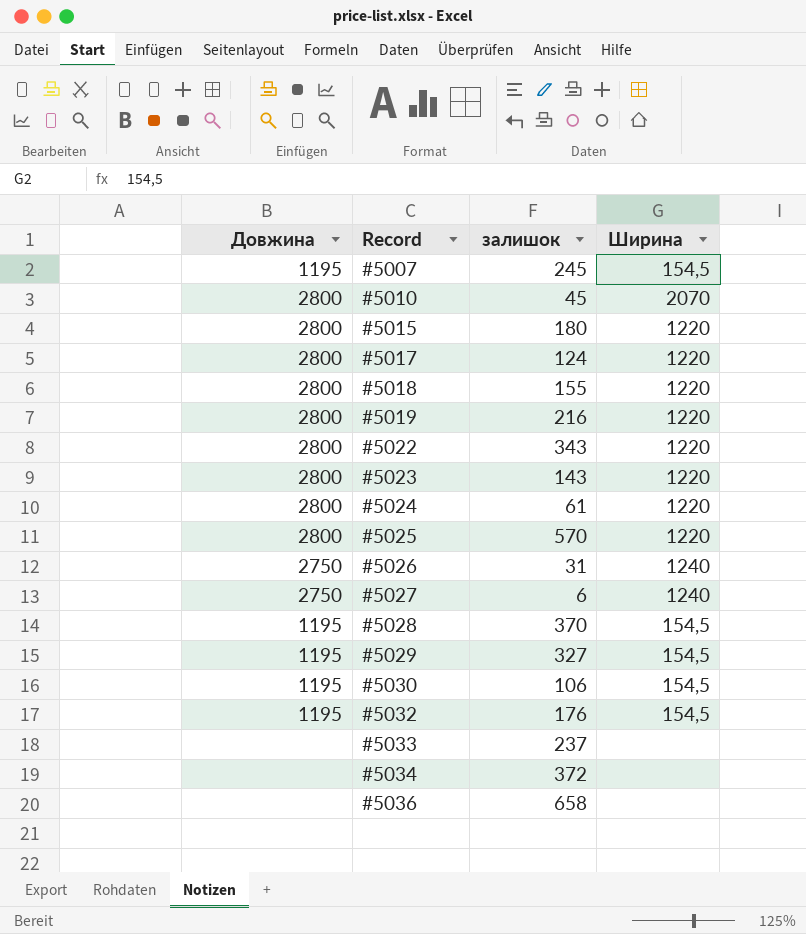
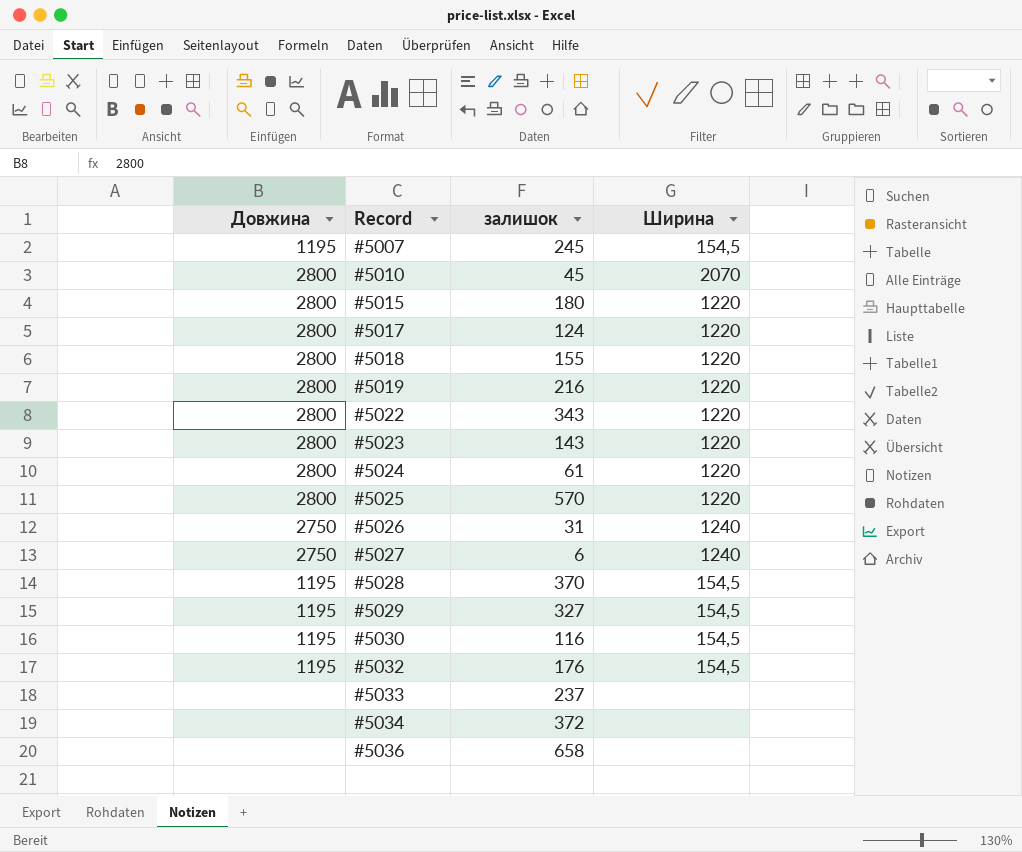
#5030 | залишок: 106 -> 116

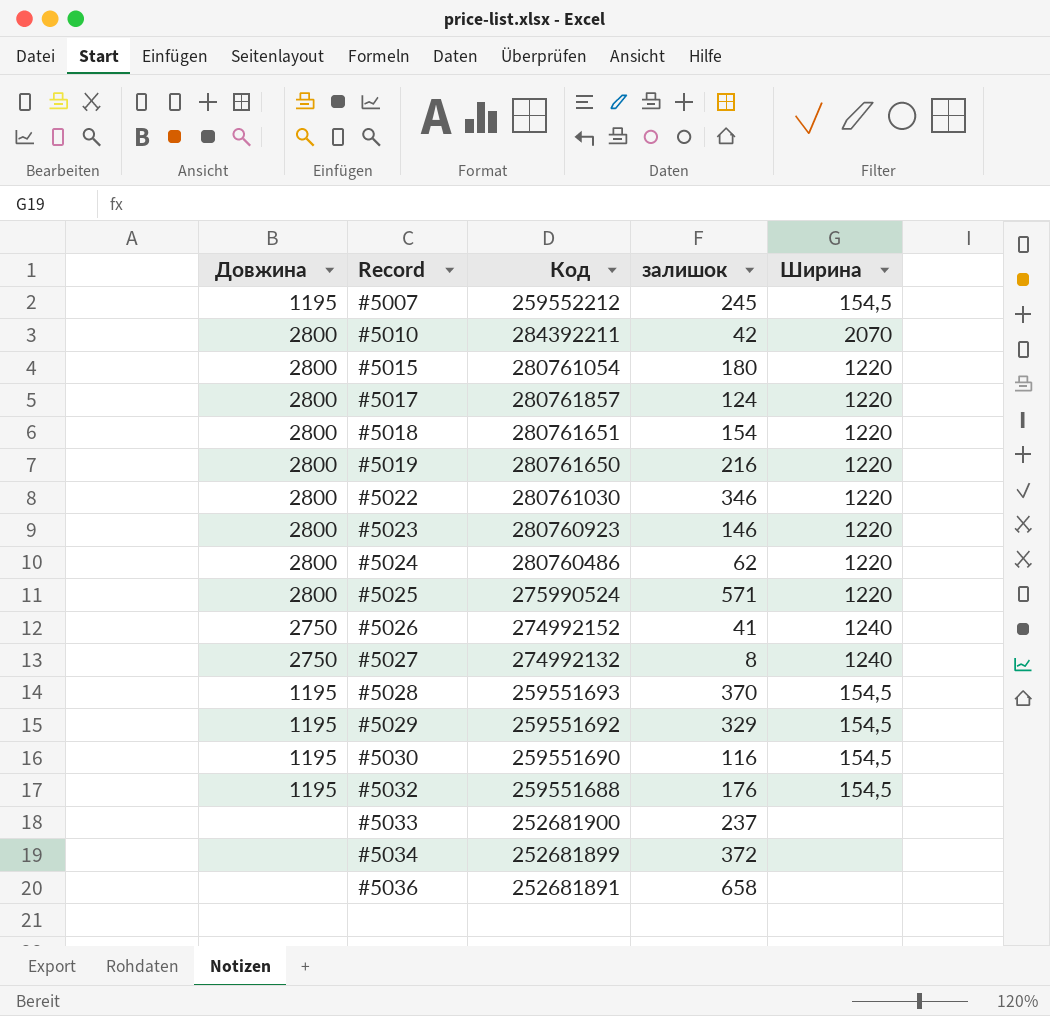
column Код | position: none -> 3
#5010 | залишок: 45 -> 42
#5018 | залишок: 155 -> 154
#5022 | залишок: 343 -> 346
#5023 | залишок: 143 -> 146
#5024 | залишок: 61 -> 62
#5025 | залишок: 570 -> 571
#5026 | залишок: 31 -> 41
#5027 | залишок: 6 -> 8
#5029 | залишок: 327 -> 329

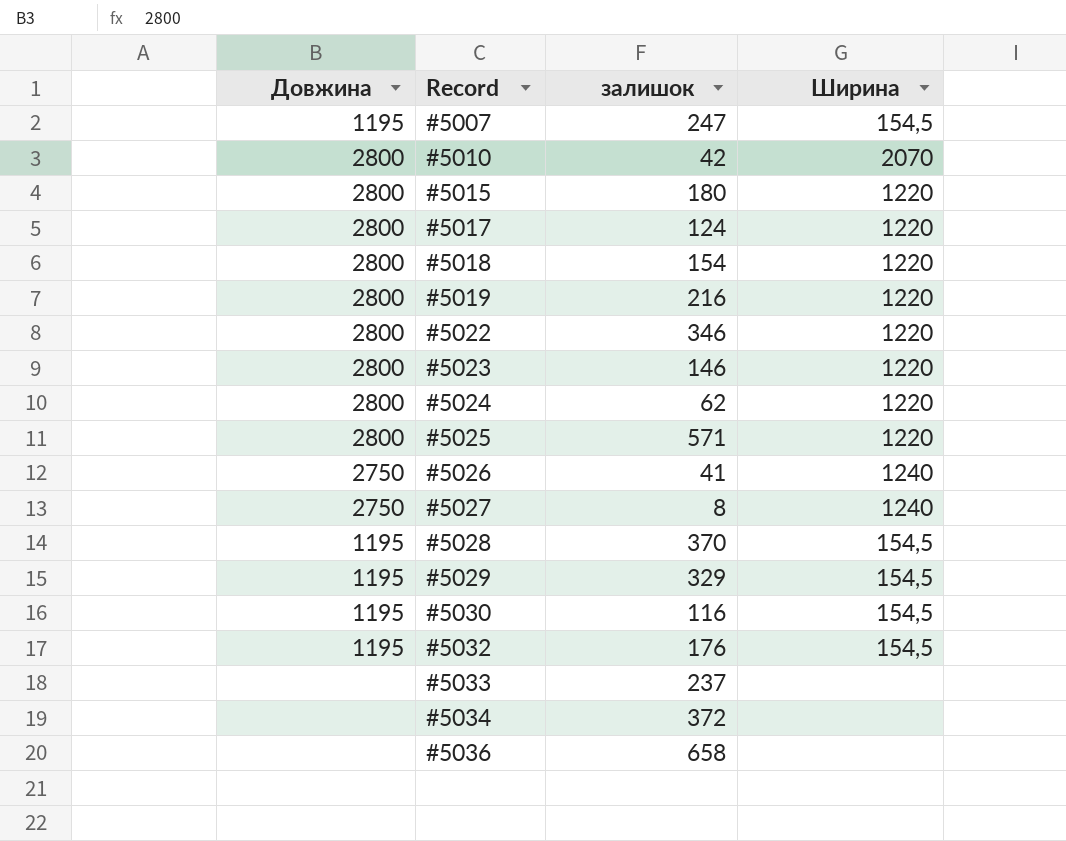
column Код | position: 3 -> none
#5007 | залишок: 245 -> 247

